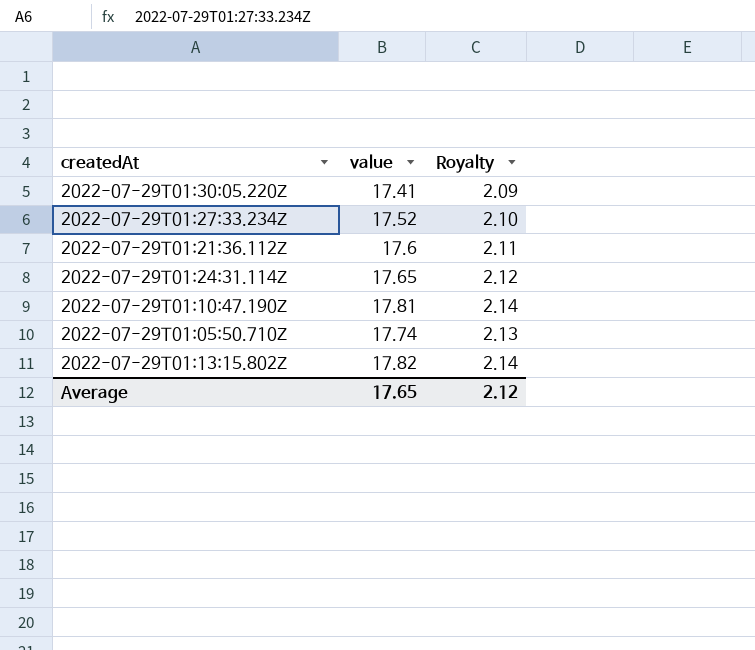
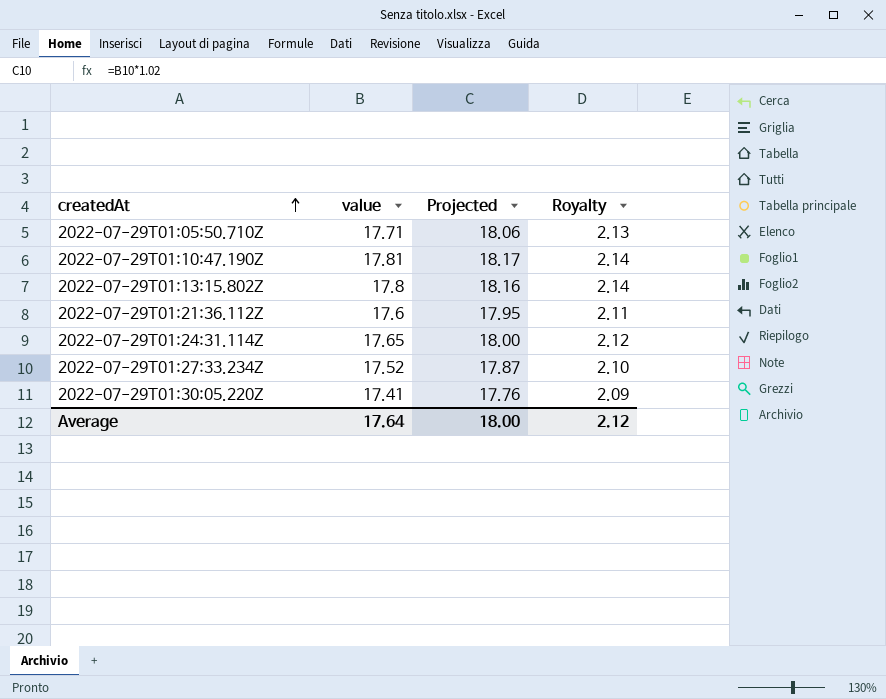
row order: none -> createdAt ascending
column Projected | formula: none -> [value] * 1.02
2022-07-29T01:05:50.710Z | value: 17.74 -> 17.71
2022-07-29T01:13:15.802Z | value: 17.82 -> 17.8
Average | value: 17.65 -> 17.64

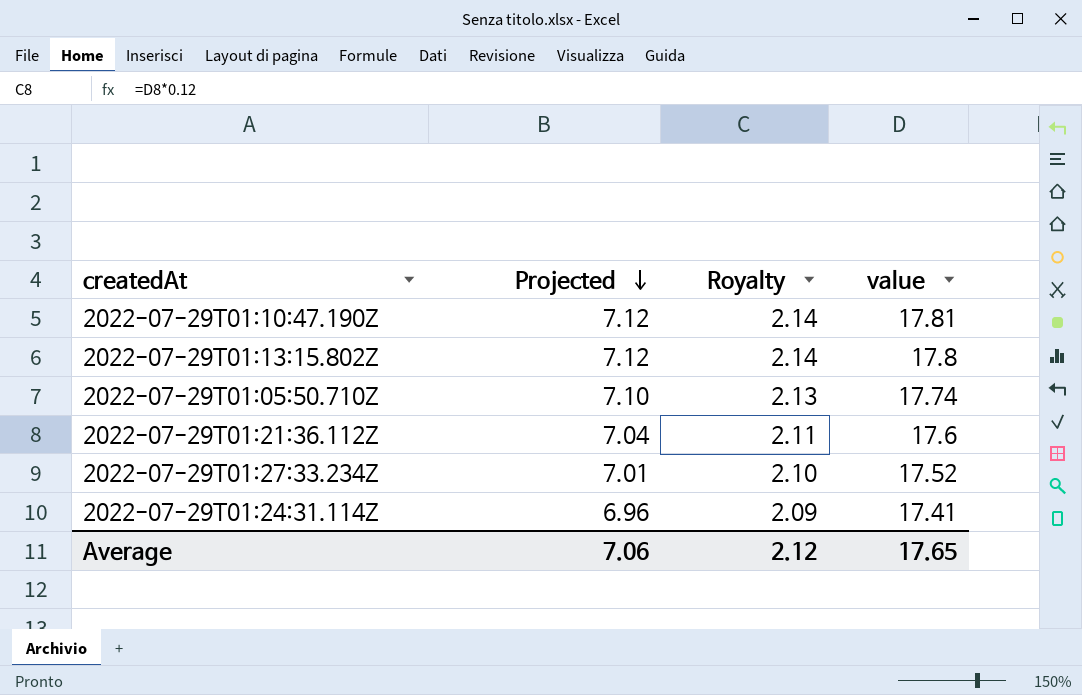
row order: createdAt ascending -> Projected descending
column Projected | formula: [value] * 1.02 -> [value] * 0.4
column value | position: 2 -> 4
row 2022-07-29T01:30:05.220Z: 17.41 | 17.76 | 2.09 -> none
2022-07-29T01:05:50.710Z | value: 17.71 -> 17.74
2022-07-29T01:24:31.114Z | Royalty: 2.12 -> 2.09
2022-07-29T01:24:31.114Z | value: 17.65 -> 17.41
Average | Projected: 18.00 -> 7.06
Average | value: 17.64 -> 17.65

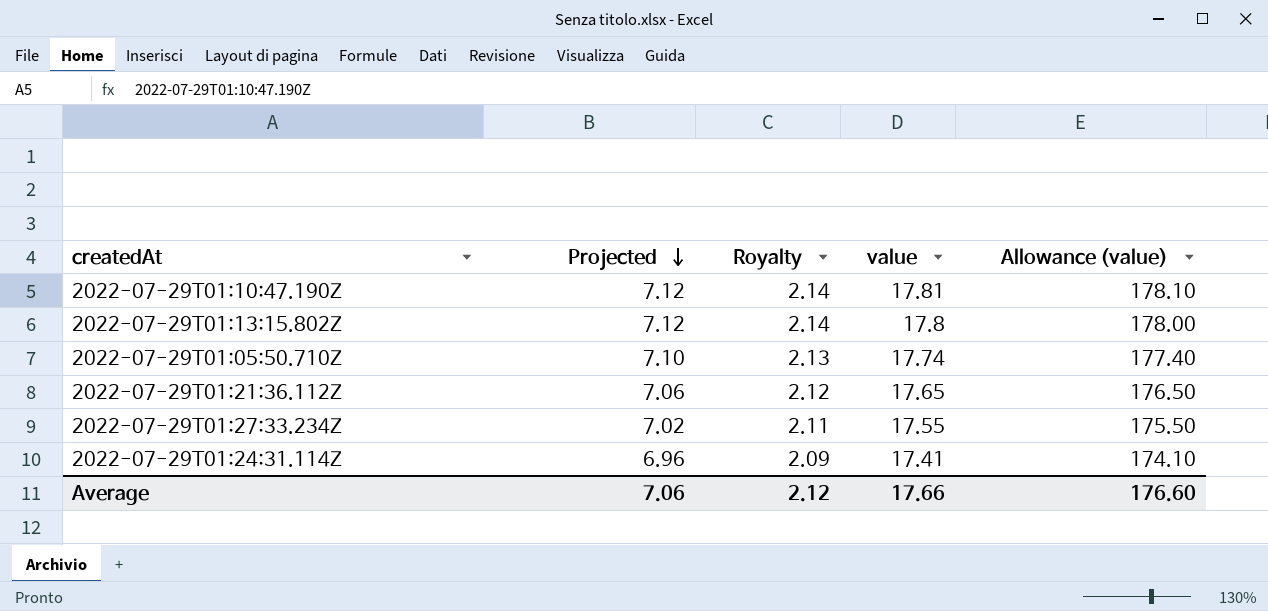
column Allowance (value) | formula: none -> [value] * 10
2022-07-29T01:21:36.112Z | Projected: 7.04 -> 7.06
2022-07-29T01:21:36.112Z | Royalty: 2.11 -> 2.12
2022-07-29T01:21:36.112Z | value: 17.6 -> 17.65
2022-07-29T01:27:33.234Z | Projected: 7.01 -> 7.02
2022-07-29T01:27:33.234Z | Royalty: 2.10 -> 2.11
2022-07-29T01:27:33.234Z | value: 17.52 -> 17.55
Average | value: 17.65 -> 17.66

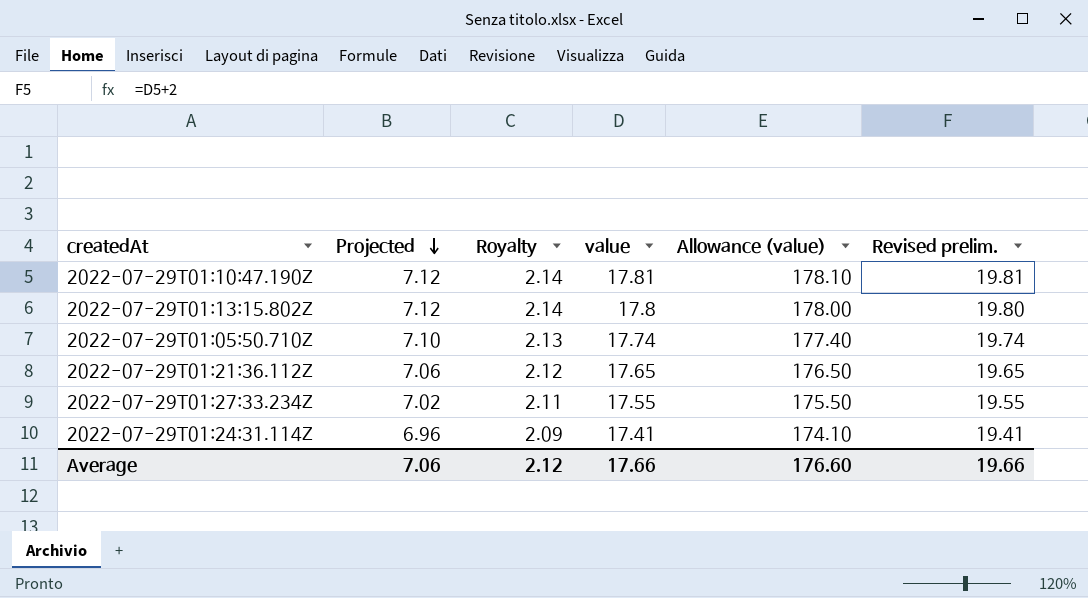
column Revised prelim. | formula: none -> [value] + 2

